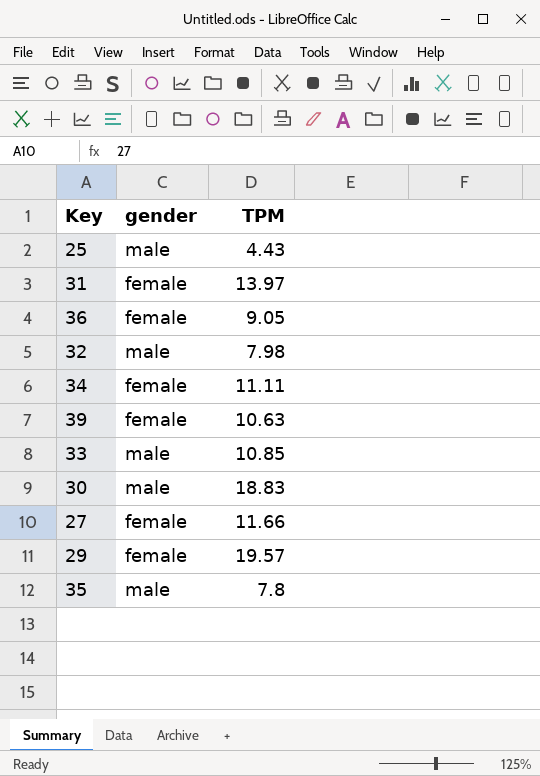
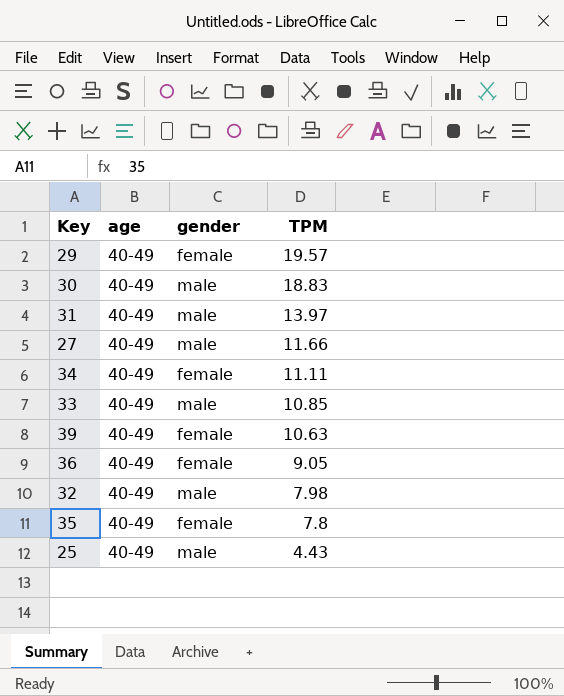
row order: none -> TPM descending
column age | position: none -> 2
31 | gender: female -> male
27 | gender: female -> male
35 | gender: male -> female

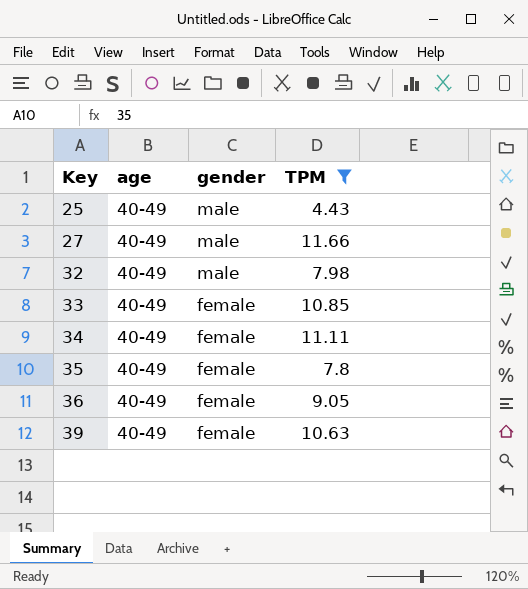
filter: none -> TPM <= 11.66
row order: TPM descending -> Key ascending
33 | gender: male -> female

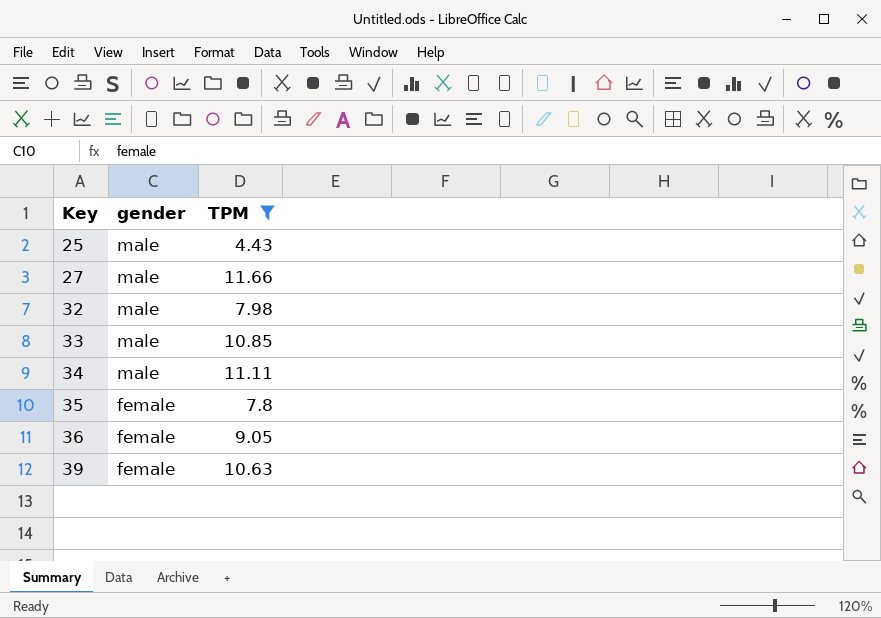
column age | position: 2 -> none
33 | gender: female -> male
34 | gender: female -> male

